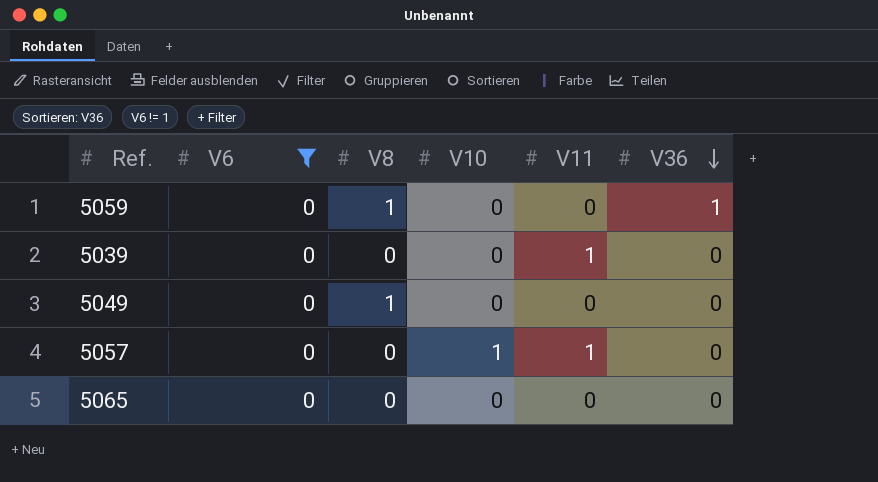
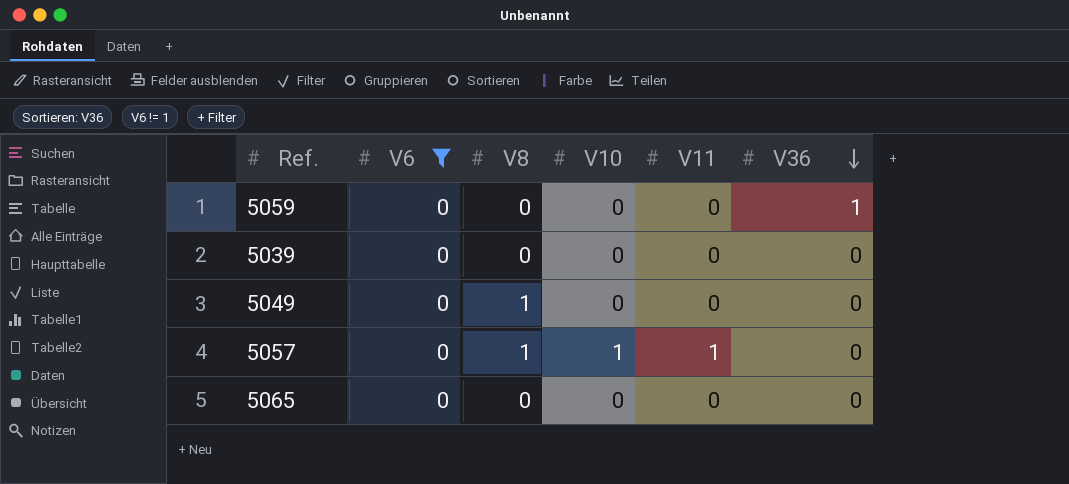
5059 | V8: 1 -> 0
5039 | V11: 1 -> 0
5057 | V8: 0 -> 1

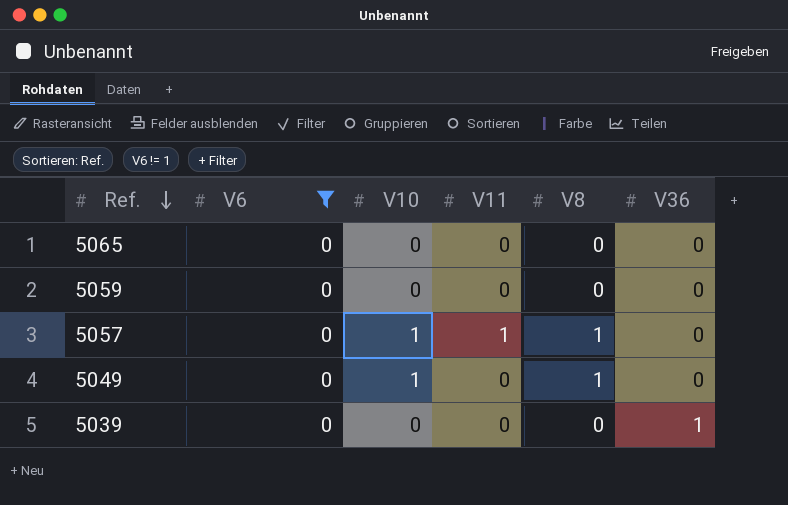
row order: V36 descending -> Ref. descending
column V8 | position: 3 -> 5
5059 | V36: 1 -> 0
5049 | V10: 0 -> 1
5039 | V36: 0 -> 1

